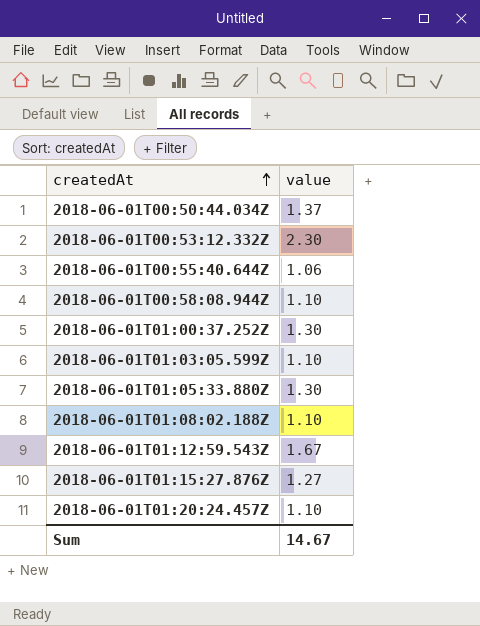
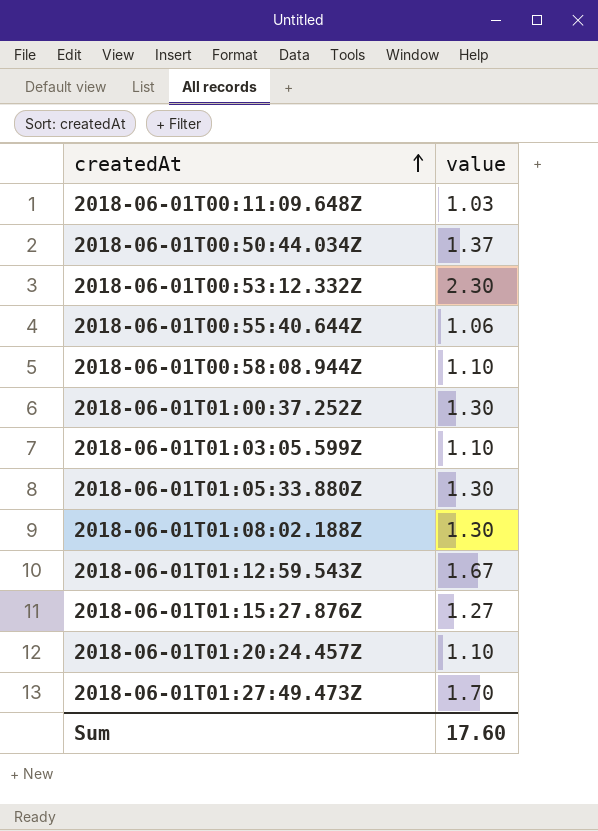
row 2018-06-01T00:11:09.648Z: none -> 1.03
2018-06-01T01:08:02.188Z | value: 1.10 -> 1.30
row 2018-06-01T01:27:49.473Z: none -> 1.70
Sum | value: 14.67 -> 17.60

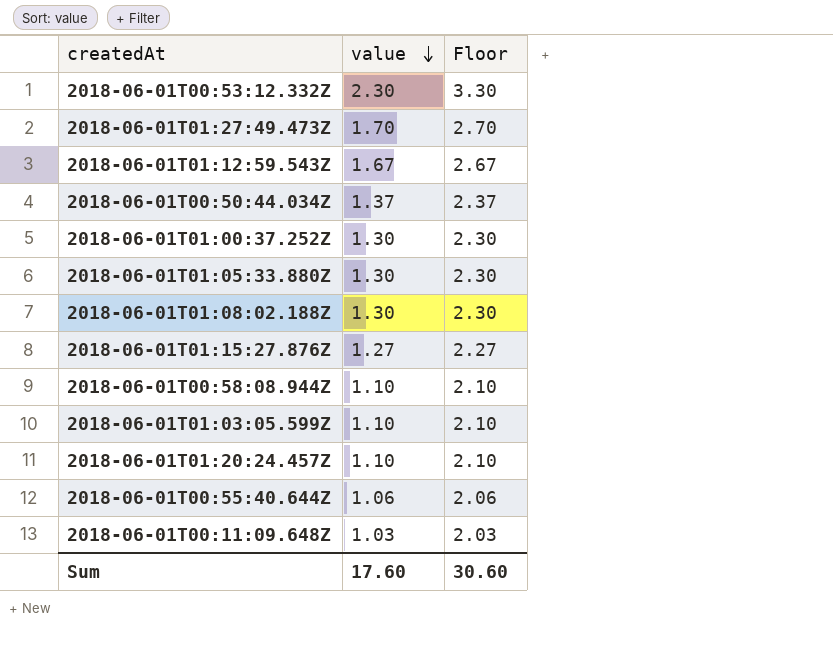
row order: createdAt ascending -> value descending
column Floor | formula: none -> [value] + 1

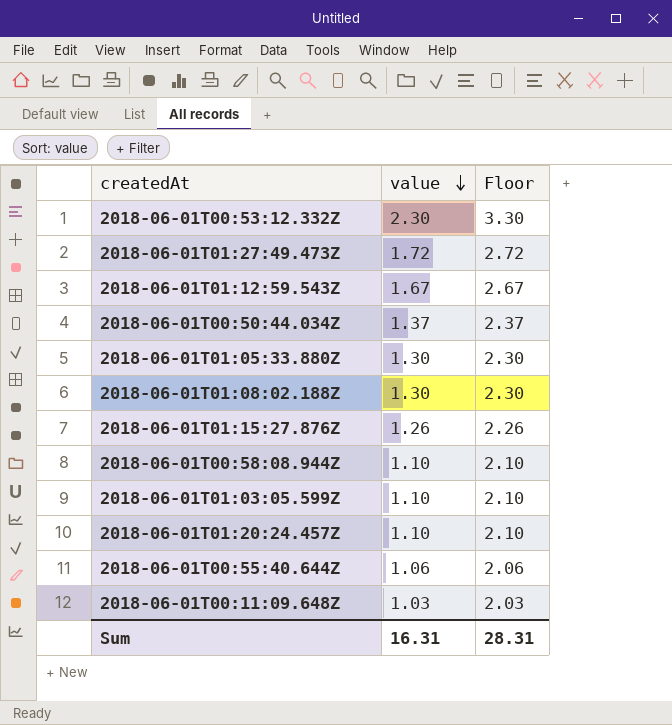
row 2018-06-01T01:00:37.252Z: 1.30 | 2.30 -> none
2018-06-01T01:27:49.473Z | value: 1.70 -> 1.72
2018-06-01T01:27:49.473Z | Floor: 2.70 -> 2.72
2018-06-01T01:15:27.876Z | value: 1.27 -> 1.26
2018-06-01T01:15:27.876Z | Floor: 2.27 -> 2.26
Sum | value: 17.60 -> 16.31
Sum | Floor: 30.60 -> 28.31

